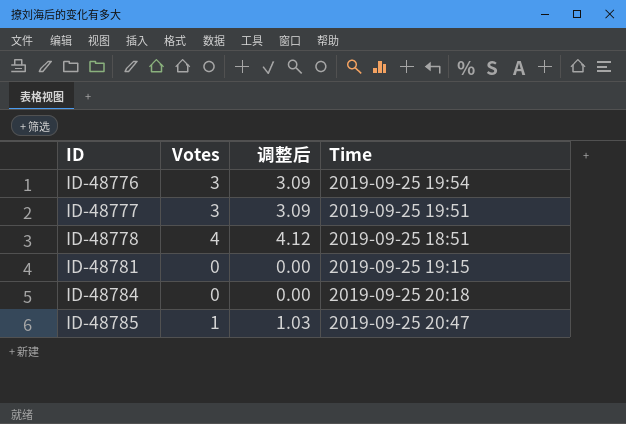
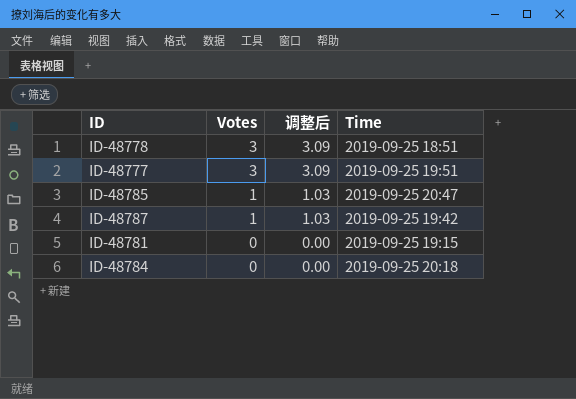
row order: ID ascending -> Votes descending
row ID-48776: 3 | 3.09 | 2019-09-25 19:54 -> none
ID-48778 | Votes: 4 -> 3
ID-48778 | 调整后: 4.12 -> 3.09
row ID-48787: none -> 1 | 1.03 | 2019-09-25 19:42

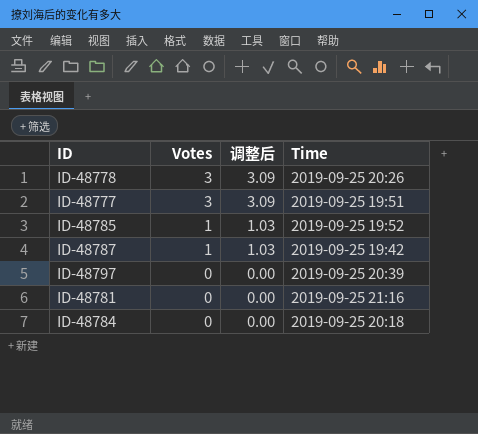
ID-48778 | Time: 2019-09-25 18:51 -> 2019-09-25 20:26
ID-48785 | Time: 2019-09-25 20:47 -> 2019-09-25 19:52
row ID-48797: none -> 0 | 0.00 | 2019-09-25 20:39
ID-48781 | Time: 2019-09-25 19:15 -> 2019-09-25 21:16

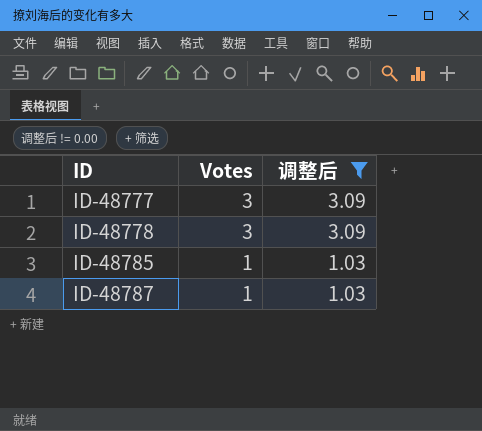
filter: none -> 调整后 != 0.00
row order: Votes descending -> ID ascending
column Time | position: 4 -> none

